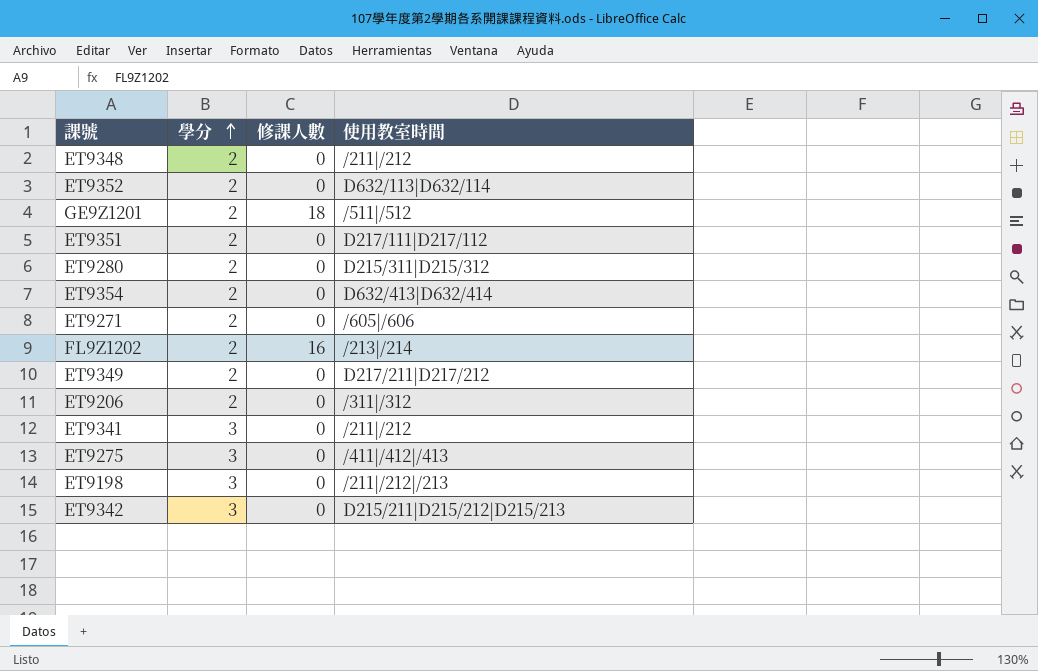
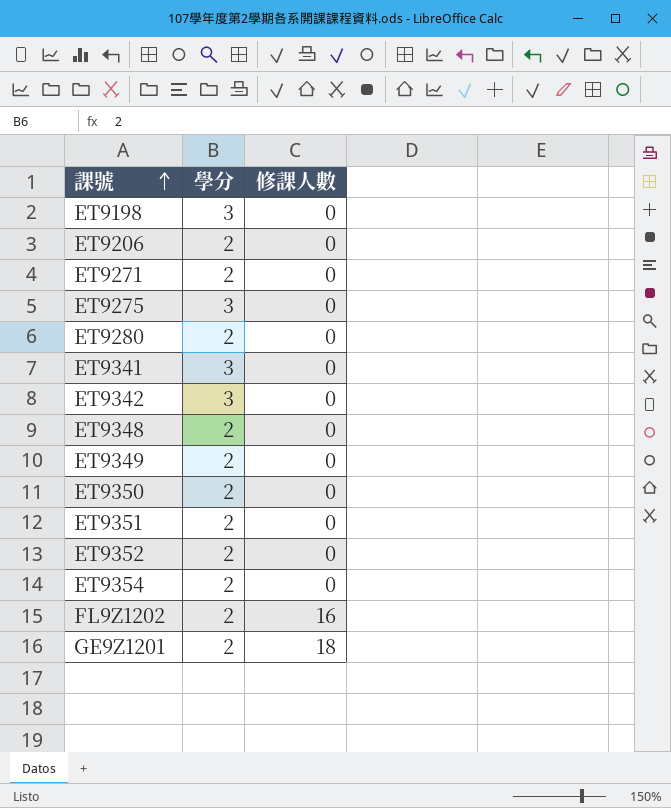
row order: 學分 ascending -> 課號 ascending
column 使用教室時間 | position: 4 -> none
row ET9350: none -> 2 | 0

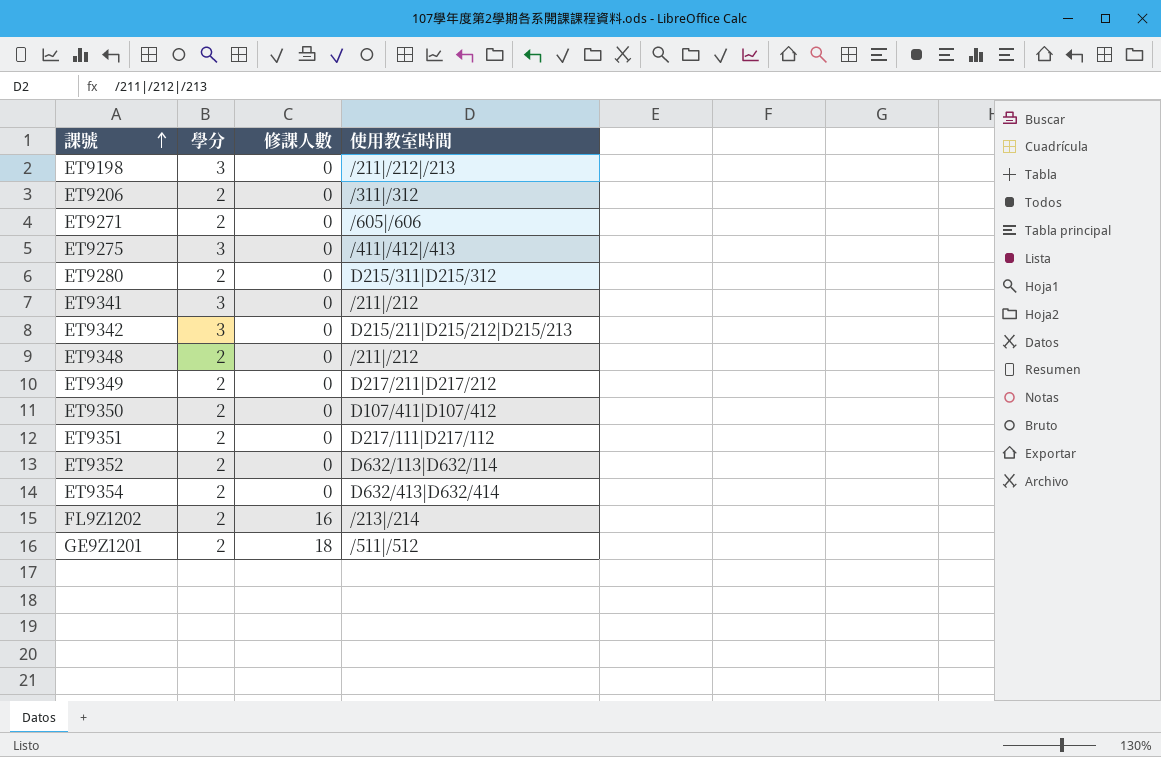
column 使用教室時間 | position: none -> 4

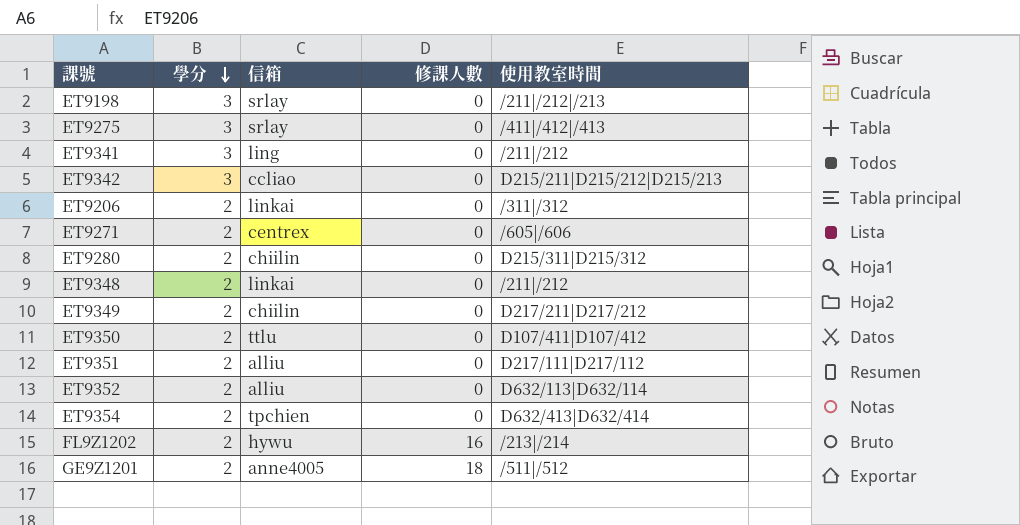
row order: 課號 ascending -> 學分 descending
column 信箱 | position: none -> 3

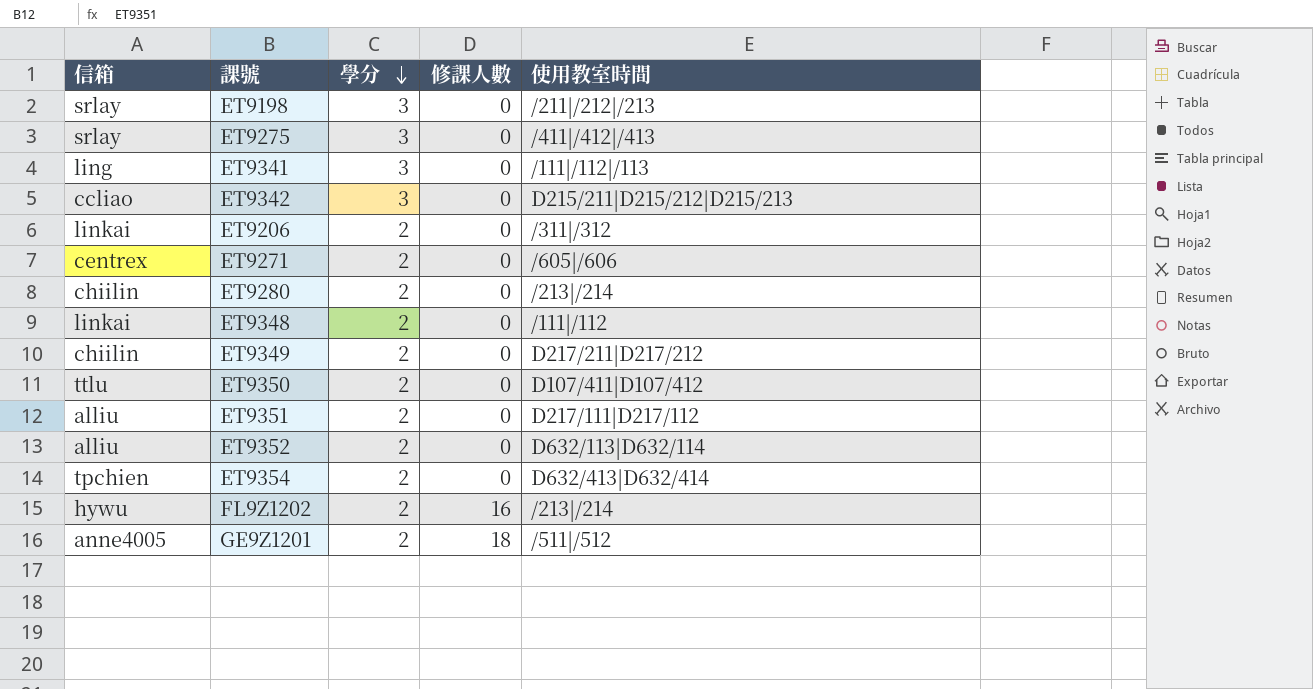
column 信箱 | position: 3 -> 1
ET9341 | 使用教室時間: /211|/212 -> /111|/112|/113
ET9280 | 使用教室時間: D215/311|D215/312 -> /213|/214
ET9348 | 使用教室時間: /211|/212 -> /111|/112

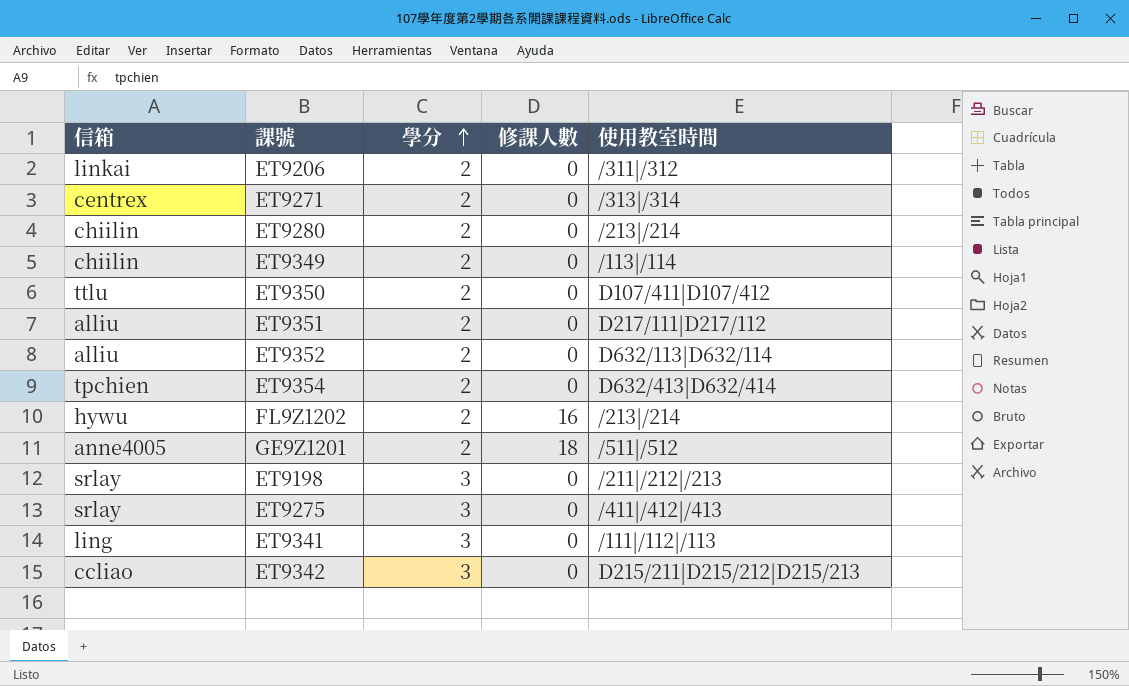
row order: 學分 descending -> 學分 ascending
row ET9348: linkai | 2 | 0 | /111|/112 -> none
ET9271 | 使用教室時間: /605|/606 -> /313|/314
ET9349 | 使用教室時間: D217/211|D217/212 -> /113|/114

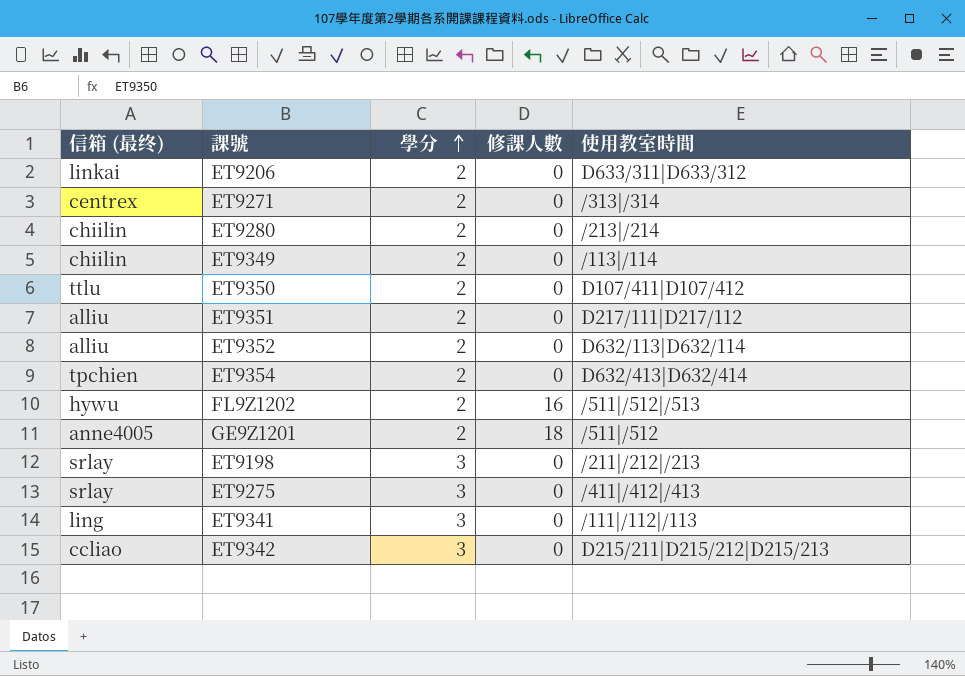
column name: 信箱 -> 信箱 (最终)
ET9206 | 使用教室時間: /311|/312 -> D633/311|D633/312
FL9Z1202 | 使用教室時間: /213|/214 -> /511|/512|/513

